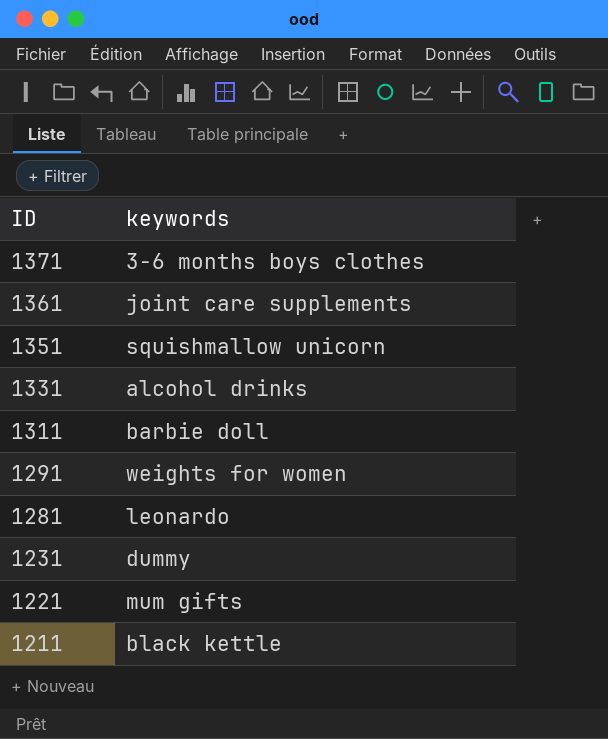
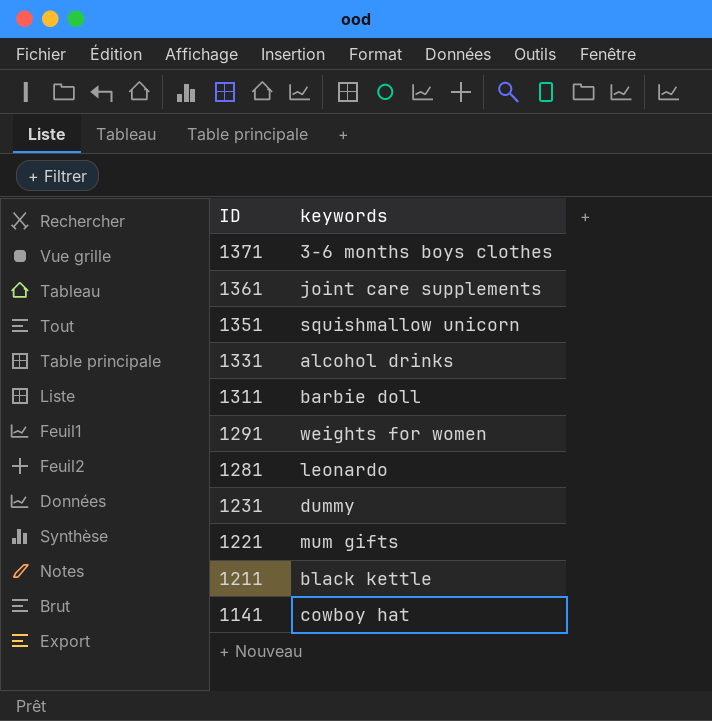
row 1141: none -> cowboy hat

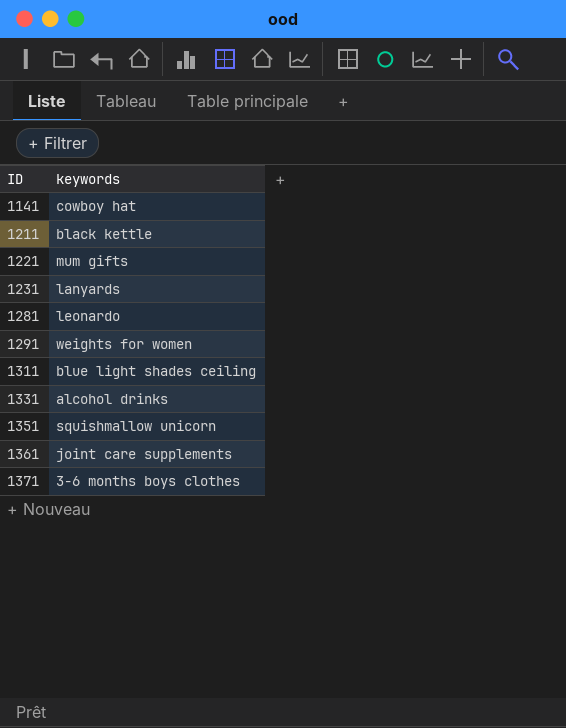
row order: ID descending -> ID ascending
1231 | keywords: dummy -> lanyards
1311 | keywords: barbie doll -> blue light shades ceiling

